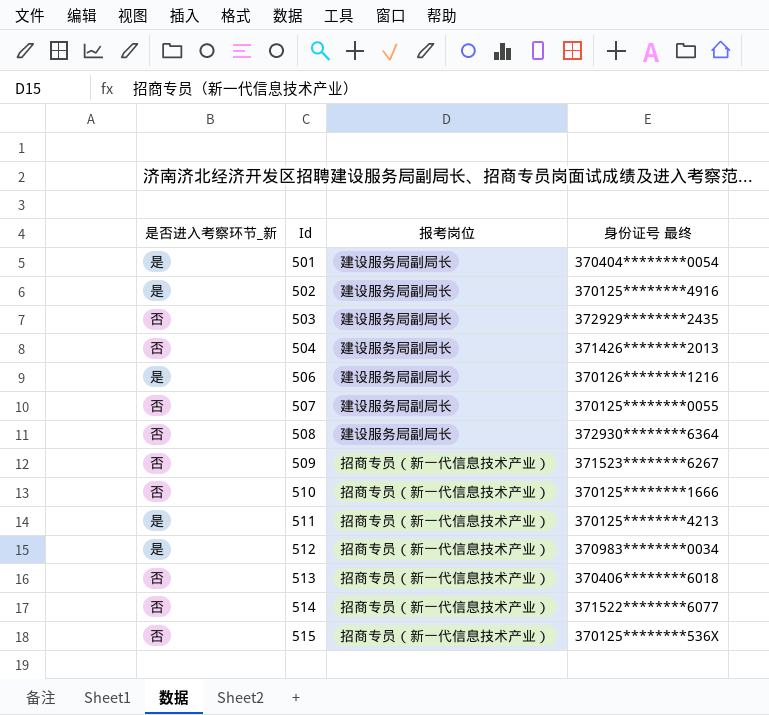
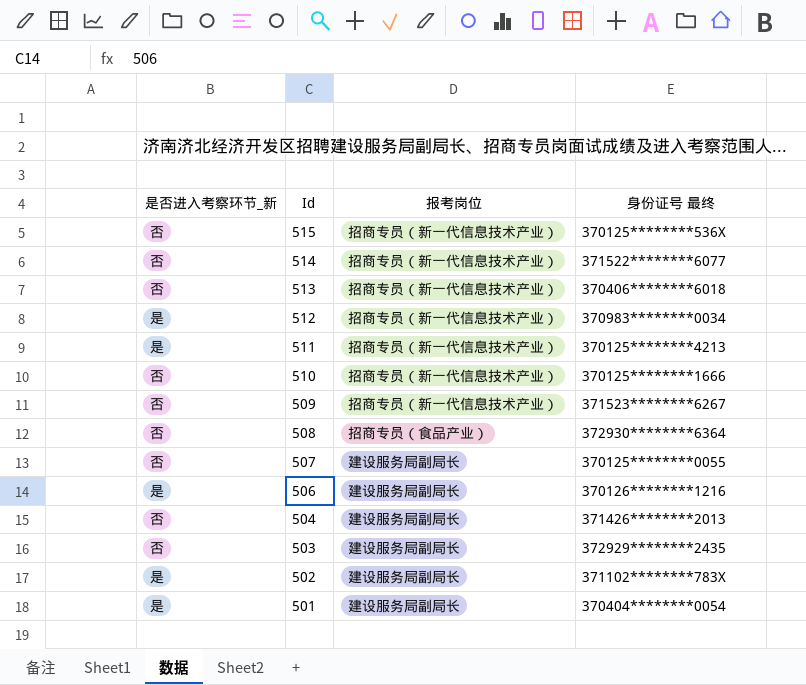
row order: Id ascending -> Id descending
508 | 报考岗位: 建设服务局副局长 -> 招商专员（食品产业）
502 | 身份证号 最终: 370125********4916 -> 371102********783X

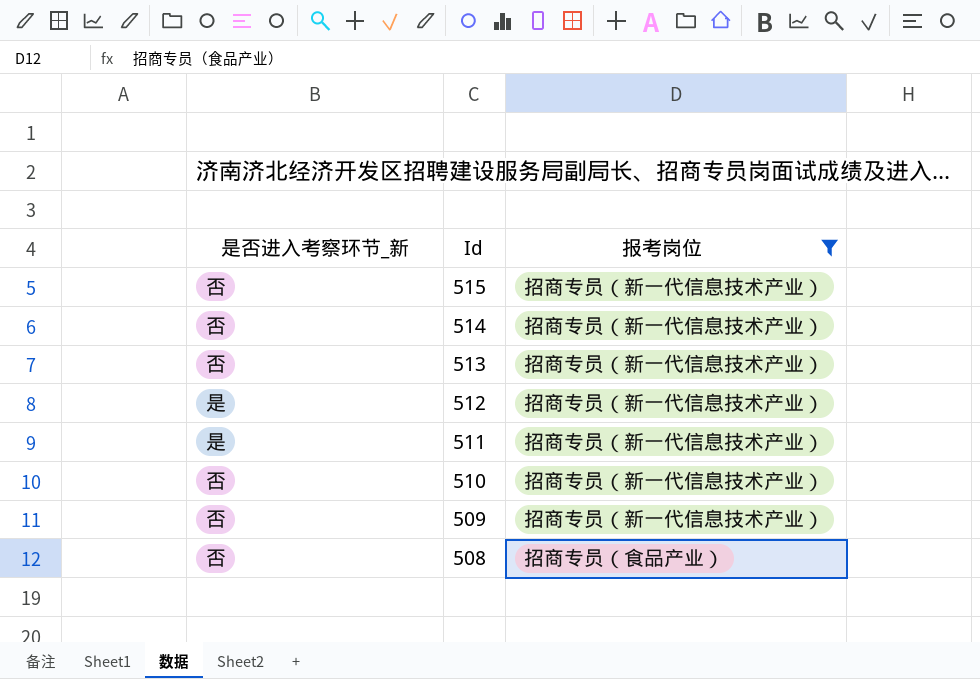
filter: none -> 报考岗位 != 建设服务局副局长
column 身份证号 最终 | position: 4 -> none

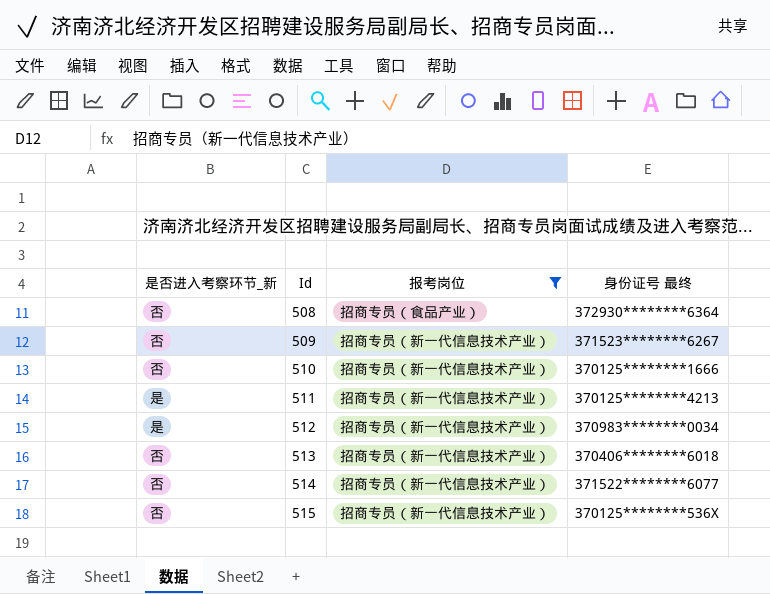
row order: Id descending -> Id ascending
column 身份证号 最终 | position: none -> 4

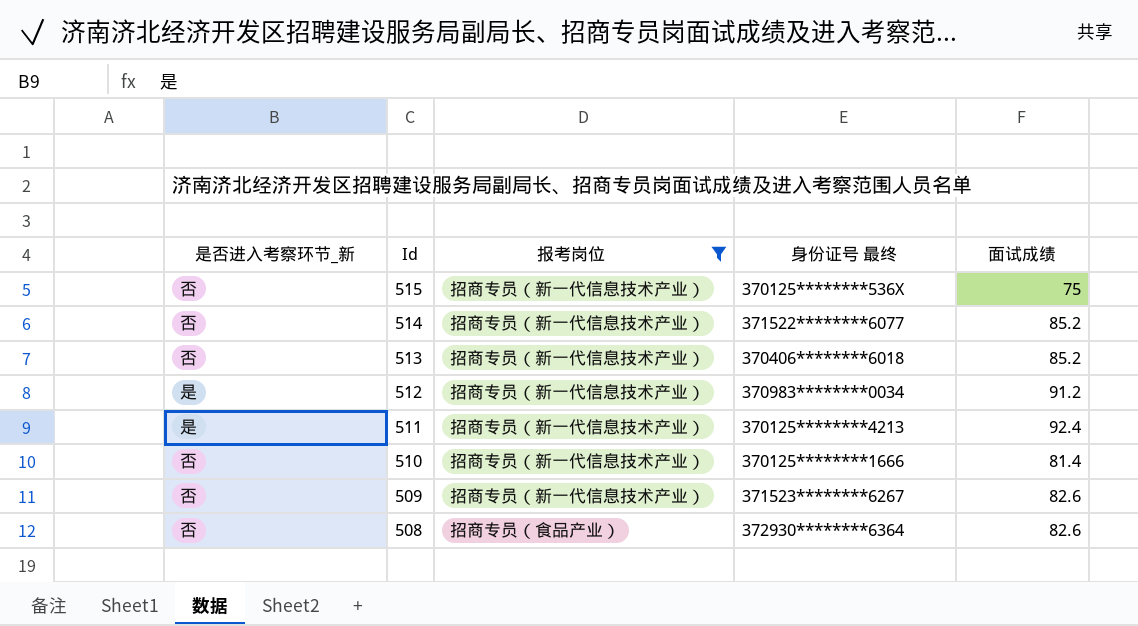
row order: Id ascending -> Id descending
column 面试成绩 | position: none -> 5

